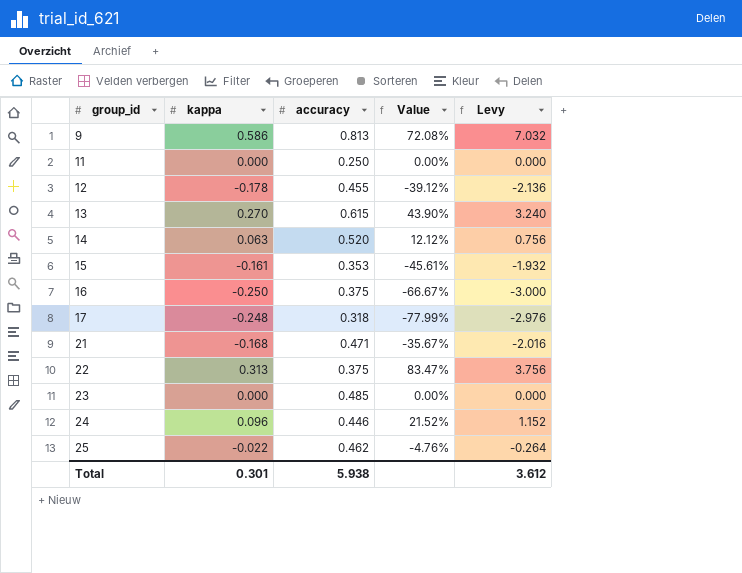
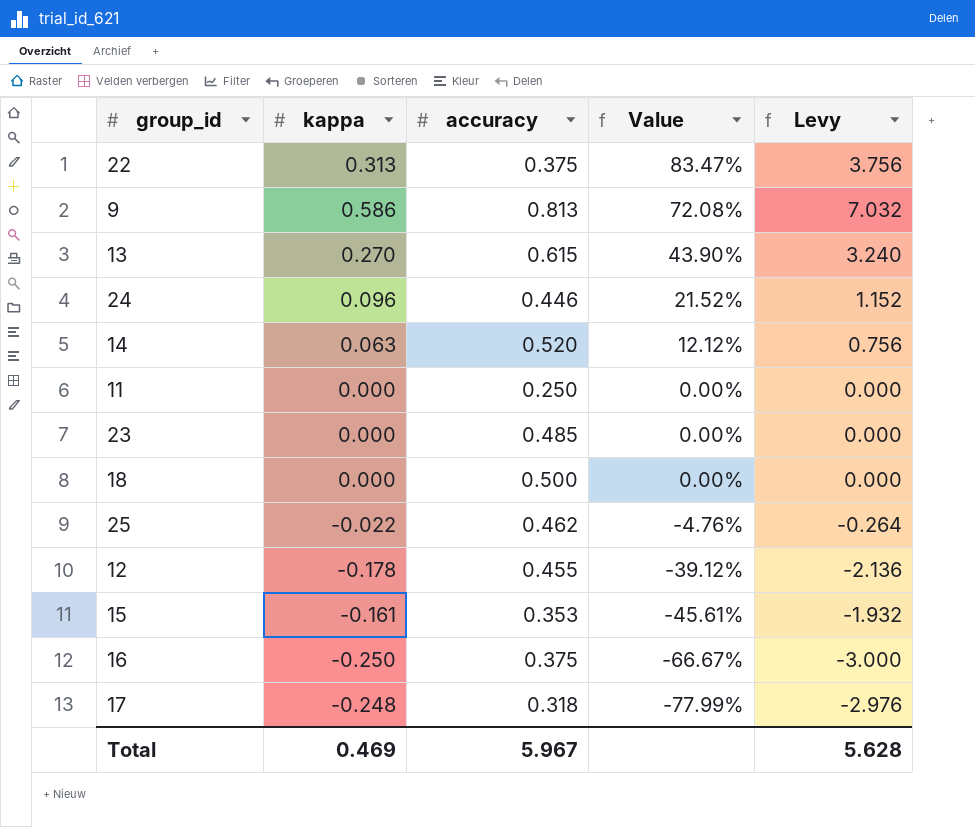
row order: group_id ascending -> Value descending
row 21: -0.168 | 0.471 | -35.67% | -2.016 -> none
row 18: none -> 0.000 | 0.500 | 0.00% | 0.000
Total | kappa: 0.301 -> 0.469
Total | accuracy: 5.938 -> 5.967
Total | Levy: 3.612 -> 5.628

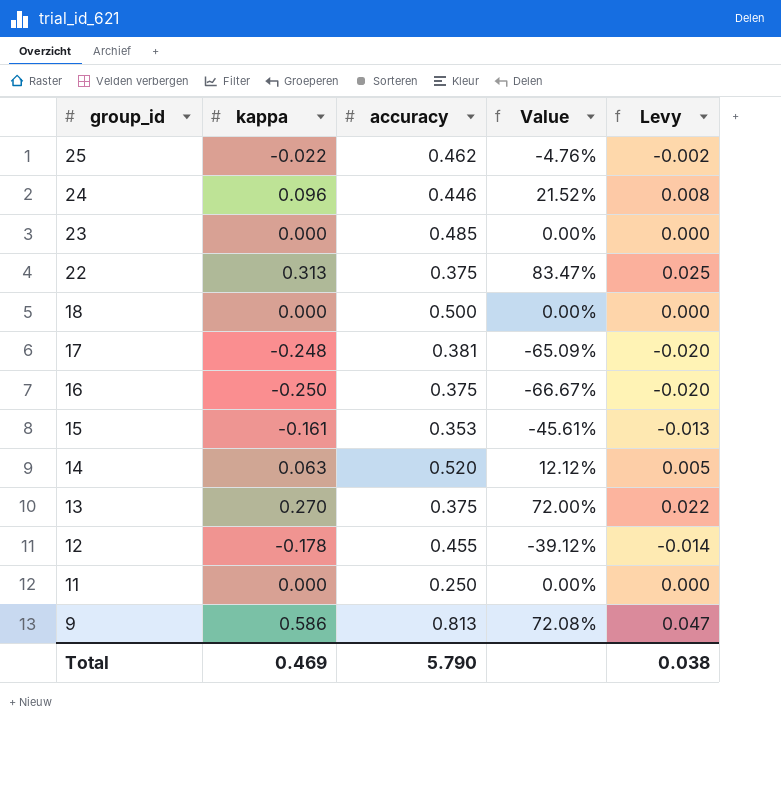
row order: Value descending -> group_id descending
column Levy | formula: [kappa] * 12 -> [kappa] * 0.08
17 | accuracy: 0.318 -> 0.381
17 | Value: -77.99% -> -65.09%
13 | accuracy: 0.615 -> 0.375
13 | Value: 43.90% -> 72.00%
Total | accuracy: 5.967 -> 5.790
Total | Levy: 5.628 -> 0.038

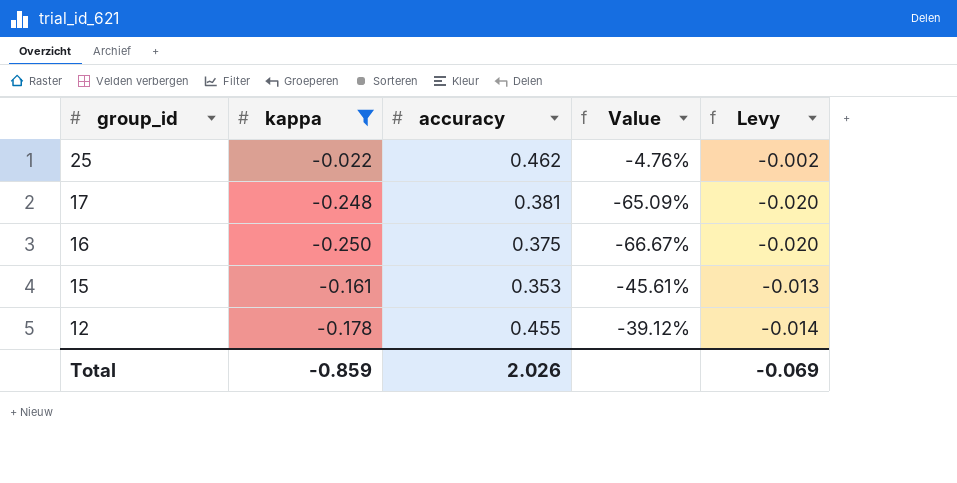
filter: none -> kappa <= -0.022
Total | kappa: 0.469 -> -0.859
Total | accuracy: 5.790 -> 2.026
Total | Levy: 0.038 -> -0.069

